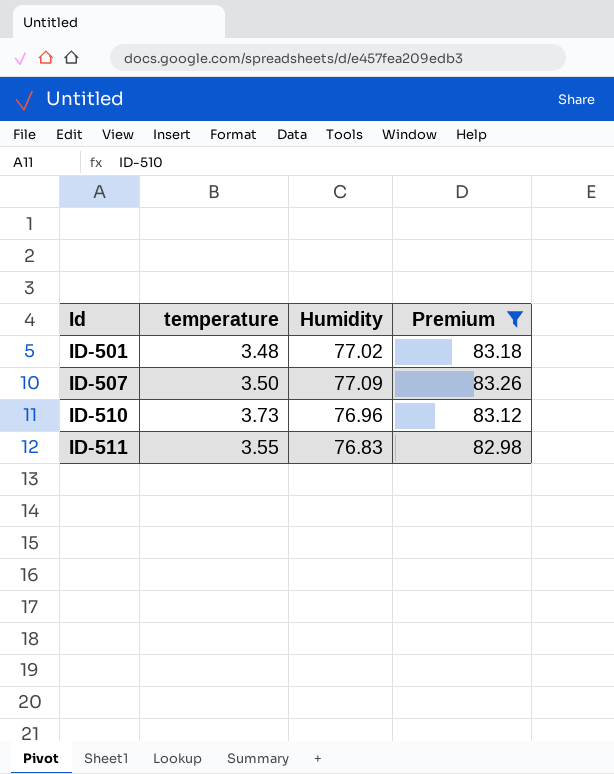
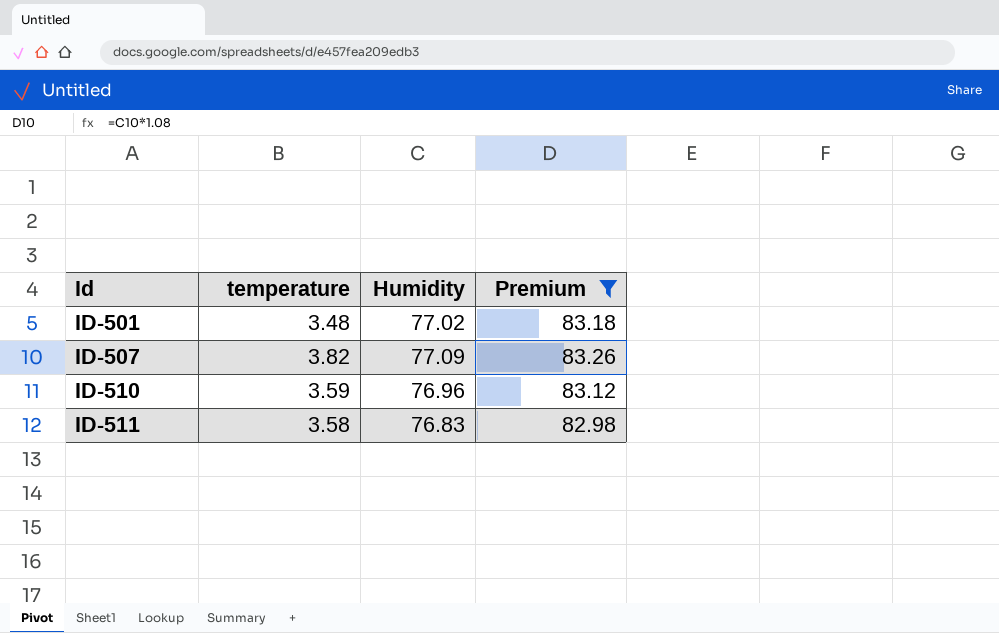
ID-507 | temperature: 3.50 -> 3.82
ID-510 | temperature: 3.73 -> 3.59
ID-511 | temperature: 3.55 -> 3.58

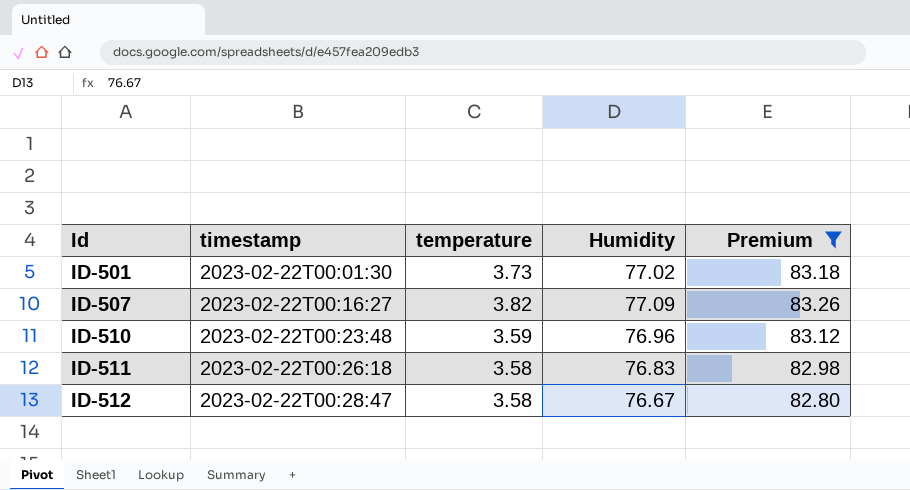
column timestamp | position: none -> 2
ID-501 | temperature: 3.48 -> 3.73
row ID-512: none -> 2023-02-22T00:28:47 | 3.58 | 76.67 | 82.80

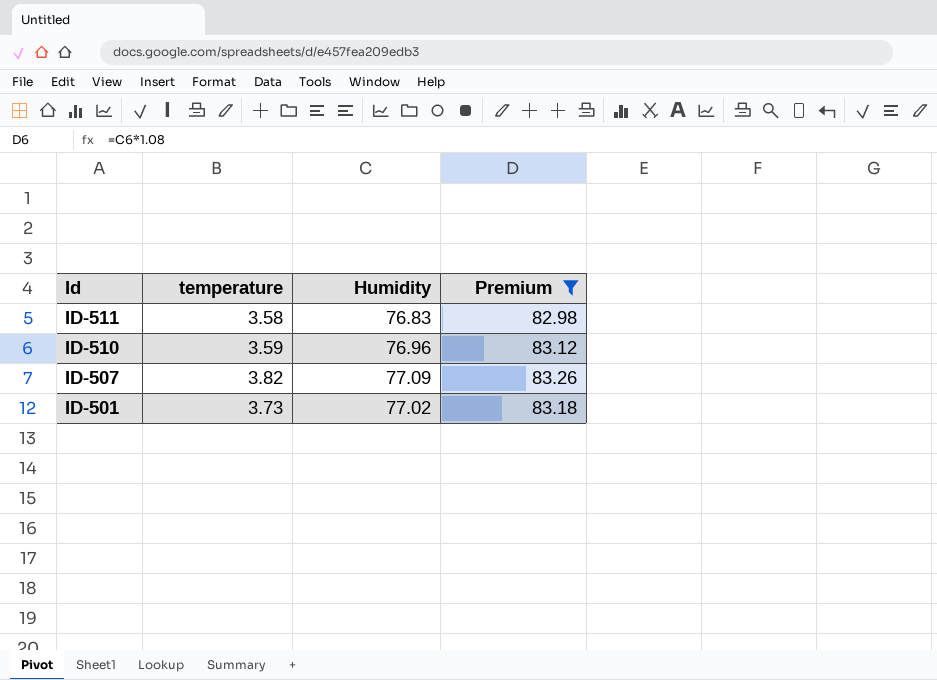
row order: Id ascending -> Id descending
column timestamp | position: 2 -> none
row ID-512: 2023-02-22T00:28:47 | 3.58 | 76.67 | 82.80 -> none

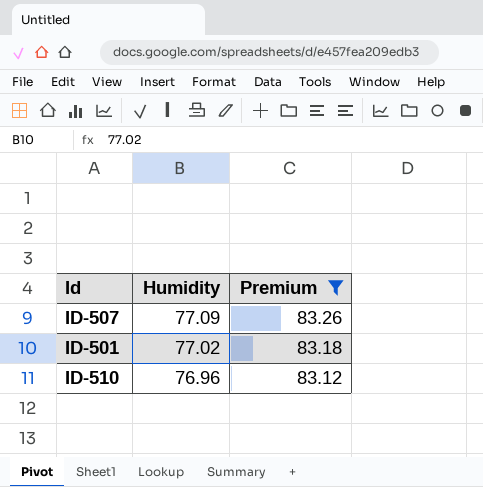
row order: Id descending -> Humidity descending
column temperature | position: 2 -> none
row ID-511: 3.58 | 76.83 | 82.98 -> none

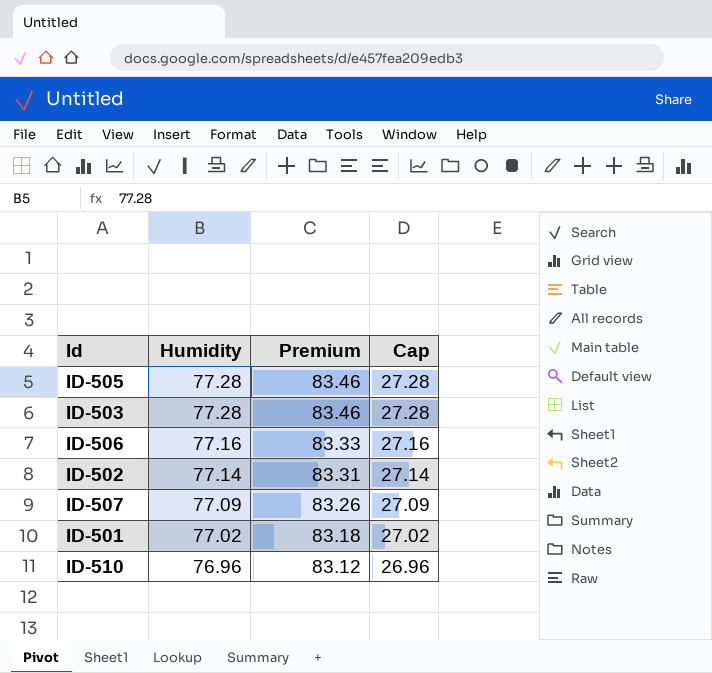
filter: Premium <= 83.26 -> none
column Cap | formula: none -> [Humidity] - 50

